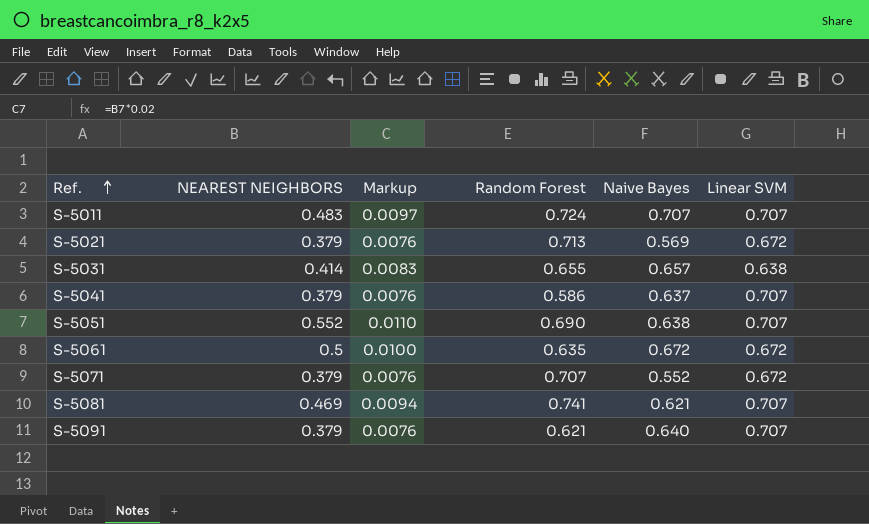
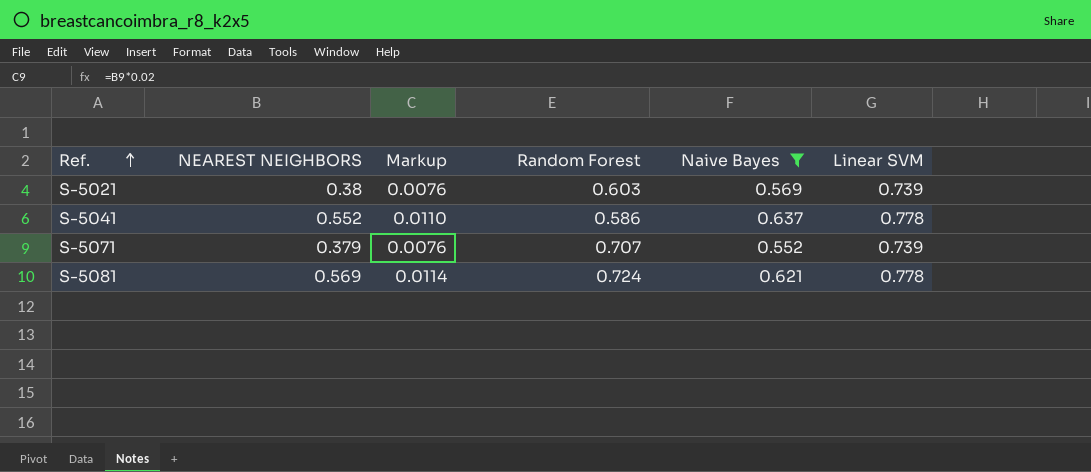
filter: none -> Naive Bayes <= 0.637
S-5021 | NEAREST NEIGHBORS: 0.379 -> 0.38
S-5021 | Random Forest: 0.713 -> 0.603
S-5021 | Linear SVM: 0.672 -> 0.739
S-5041 | NEAREST NEIGHBORS: 0.379 -> 0.552
S-5041 | Markup: 0.0076 -> 0.0110
S-5041 | Linear SVM: 0.707 -> 0.778
S-5071 | Linear SVM: 0.672 -> 0.739
S-5081 | NEAREST NEIGHBORS: 0.469 -> 0.569
S-5081 | Markup: 0.0094 -> 0.0114
S-5081 | Random Forest: 0.741 -> 0.724
S-5081 | Linear SVM: 0.707 -> 0.778

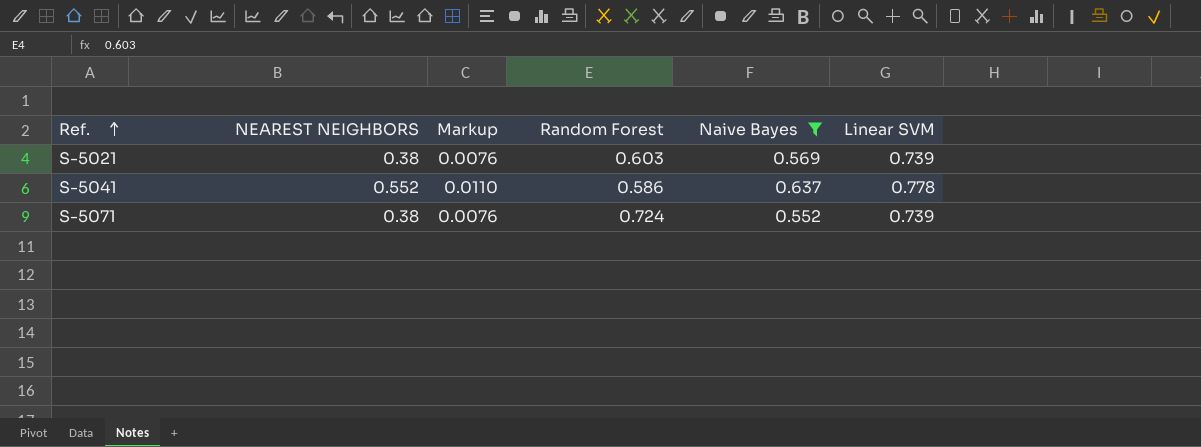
row S-5081: 0.569 | 0.0114 | 0.724 | 0.621 | 0.778 -> none
S-5071 | NEAREST NEIGHBORS: 0.379 -> 0.38
S-5071 | Random Forest: 0.707 -> 0.724

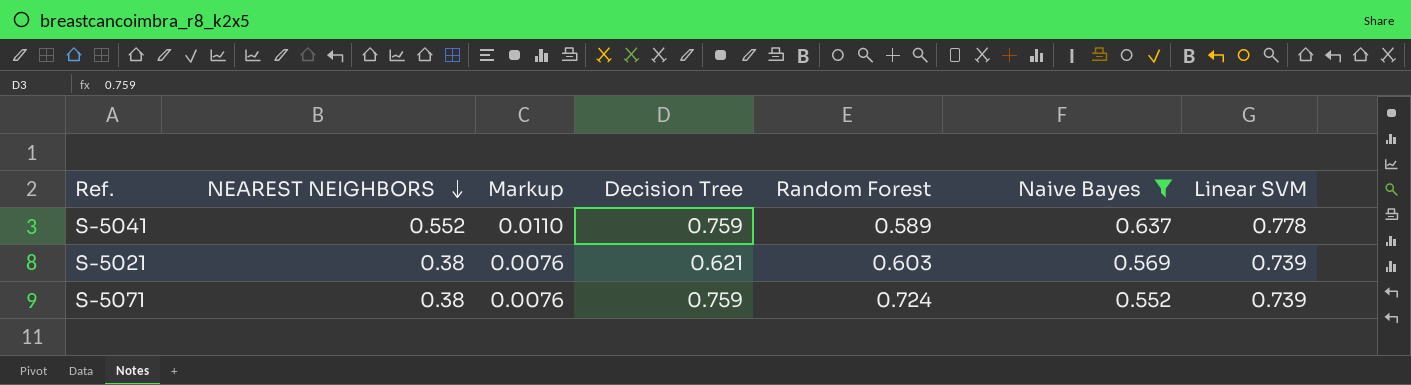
row order: Ref. ascending -> NEAREST NEIGHBORS descending
column Decision Tree | position: none -> 4
S-5041 | Random Forest: 0.586 -> 0.589

